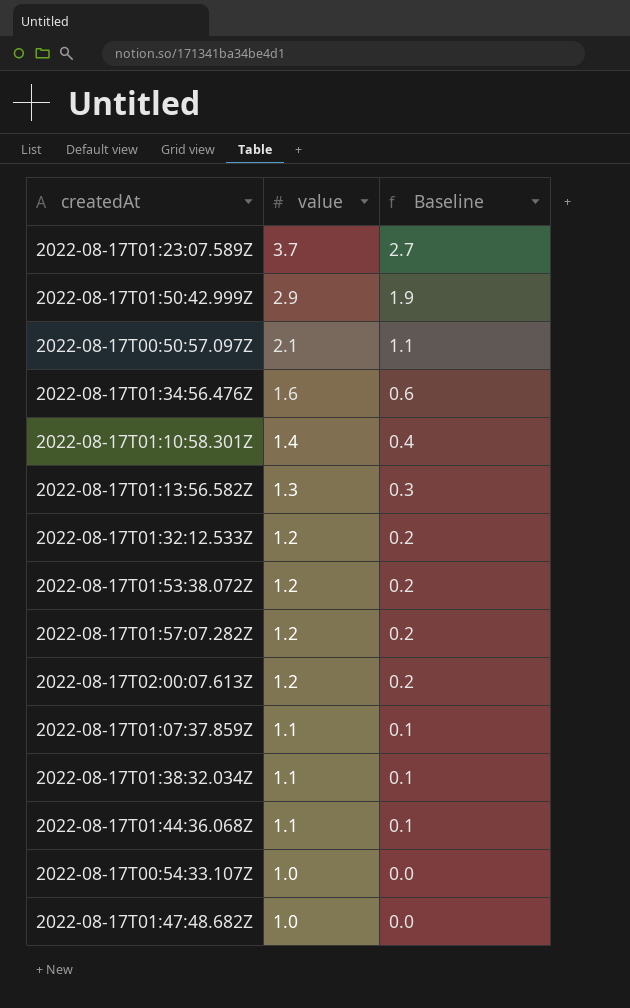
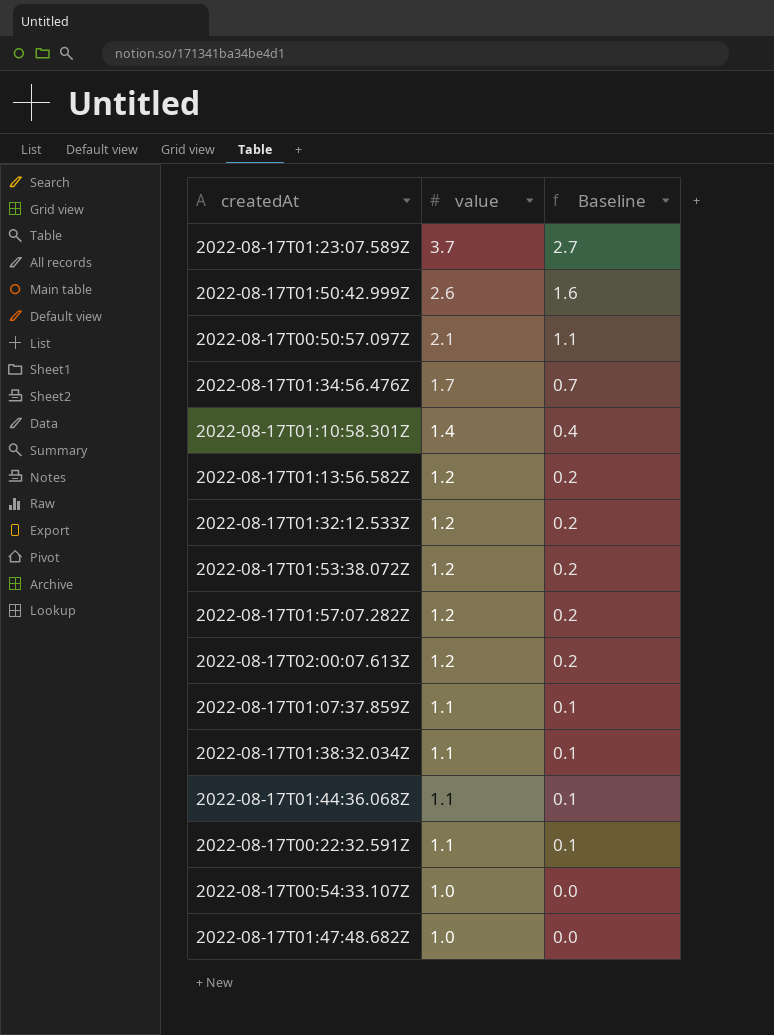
2022-08-17T01:50:42.999Z | value: 2.9 -> 2.6
2022-08-17T01:50:42.999Z | Baseline: 1.9 -> 1.6
2022-08-17T01:34:56.476Z | value: 1.6 -> 1.7
2022-08-17T01:34:56.476Z | Baseline: 0.6 -> 0.7
2022-08-17T01:13:56.582Z | value: 1.3 -> 1.2
2022-08-17T01:13:56.582Z | Baseline: 0.3 -> 0.2
row 2022-08-17T00:22:32.591Z: none -> 1.1 | 0.1

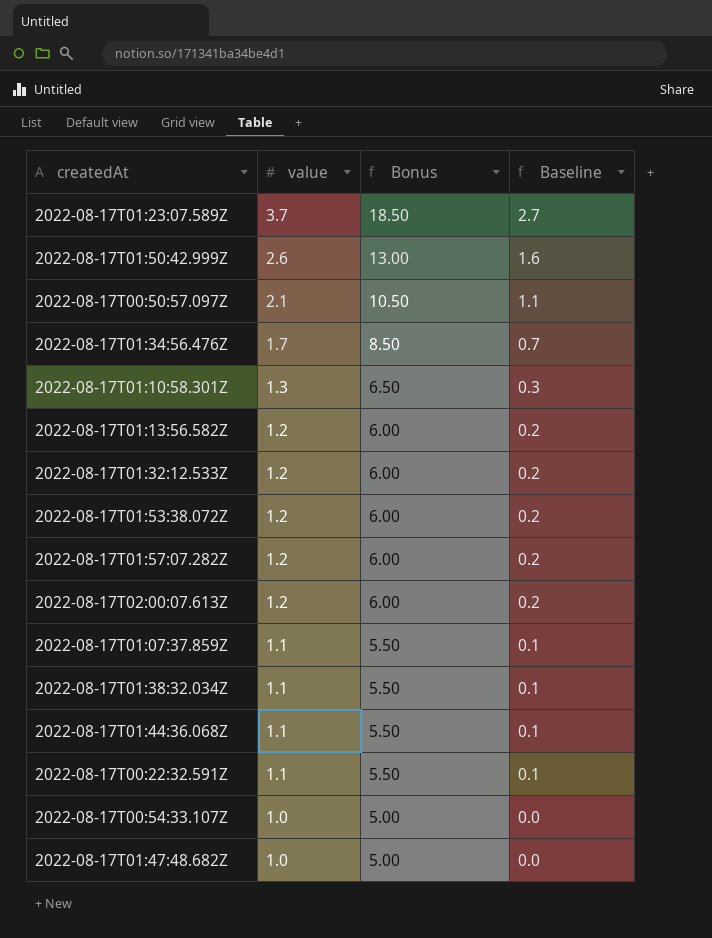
column Bonus | formula: none -> [value] * 5
2022-08-17T01:10:58.301Z | value: 1.4 -> 1.3
2022-08-17T01:10:58.301Z | Baseline: 0.4 -> 0.3

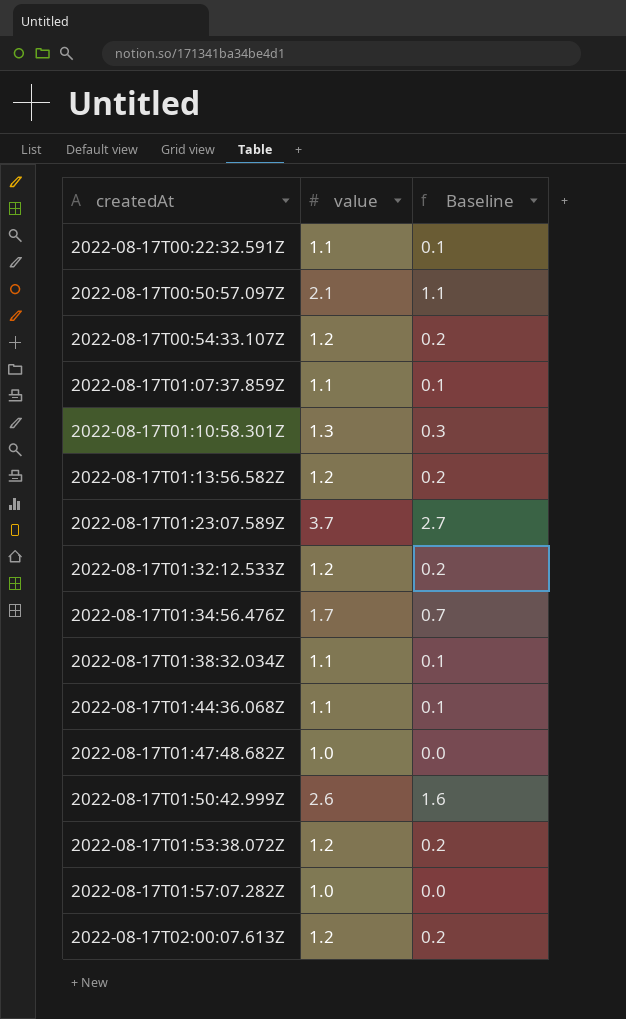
row order: value descending -> createdAt ascending
column Bonus | formula: [value] * 5 -> none
2022-08-17T00:54:33.107Z | value: 1.0 -> 1.2
2022-08-17T00:54:33.107Z | Baseline: 0.0 -> 0.2
2022-08-17T01:57:07.282Z | value: 1.2 -> 1.0
2022-08-17T01:57:07.282Z | Baseline: 0.2 -> 0.0

